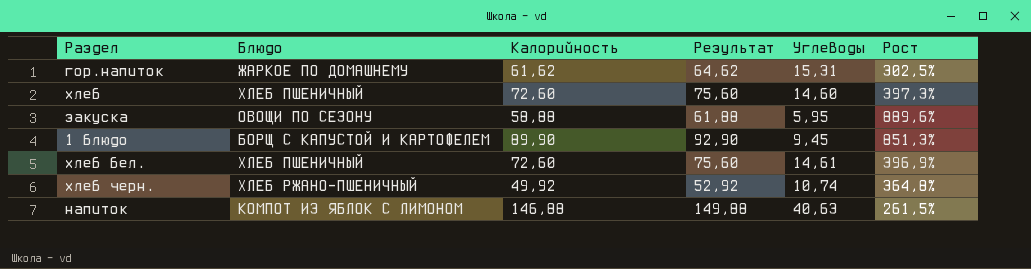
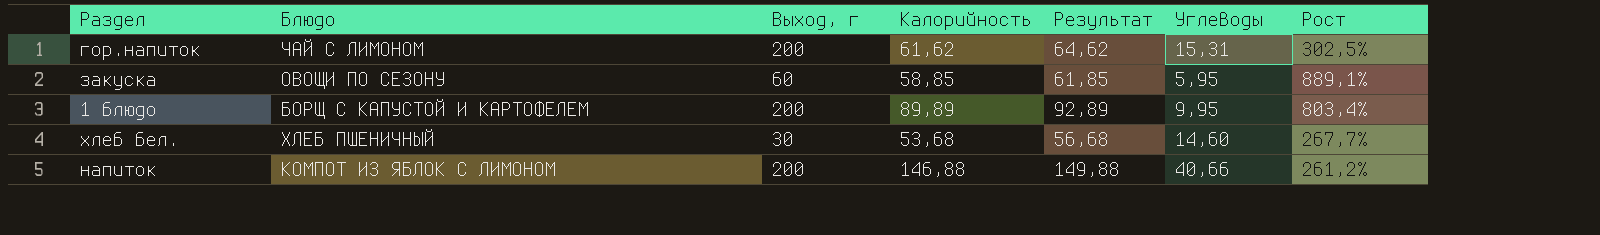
column Выход, г | position: none -> 3
row хлеб: ХЛЕБ ПШЕНИЧНЫЙ | 72,60 | 75,60 | 14,60 | 397,3% -> none
row хлеб черн.: ХЛЕБ РЖАНО-ПШЕНИЧНЫЙ | 49,92 | 52,92 | 10,74 | 364,8% -> none
гор.напиток | Блюдо: ЖАРКОЕ ПО ДОМАШНЕМУ -> ЧАЙ С ЛИМОНОМ
закуска | Калорийность: 58,88 -> 58,85
закуска | Результат: 61,88 -> 61,85
закуска | Рост: 889,6% -> 889,1%
1 блюдо | Калорийность: 89,90 -> 89,89
1 блюдо | Результат: 92,90 -> 92,89
1 блюдо | Углеводы: 9,45 -> 9,95
1 блюдо | Рост: 851,3% -> 803,4%
хлеб бел. | Калорийность: 72,60 -> 53,68
хлеб бел. | Результат: 75,60 -> 56,68
хлеб бел. | Углеводы: 14,61 -> 14,60
хлеб бел. | Рост: 396,9% -> 267,7%
напиток | Углеводы: 40,63 -> 40,66
напиток | Рост: 261,5% -> 261,2%

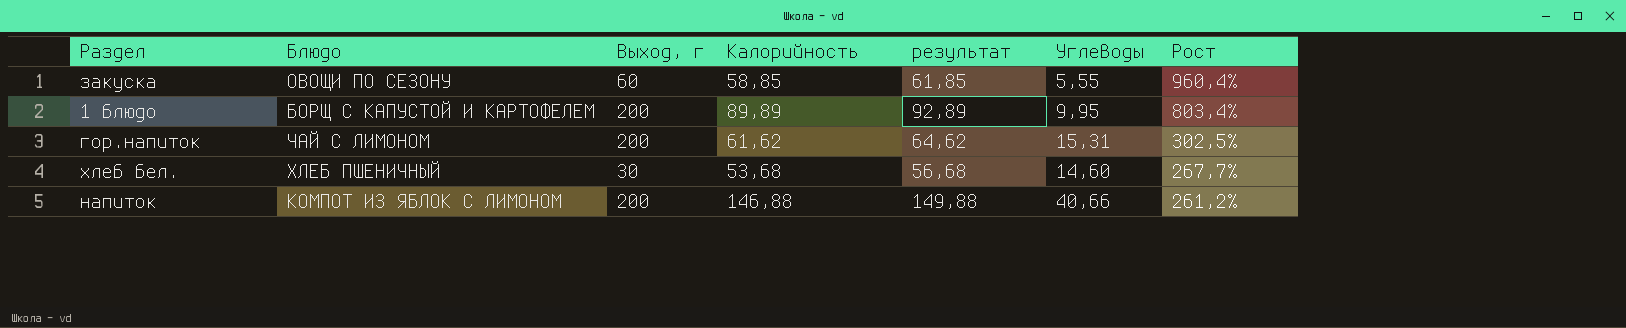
row order: none -> Рост descending
column name: Результат -> результат
закуска | Углеводы: 5,95 -> 5,55
закуска | Рост: 889,1% -> 960,4%

